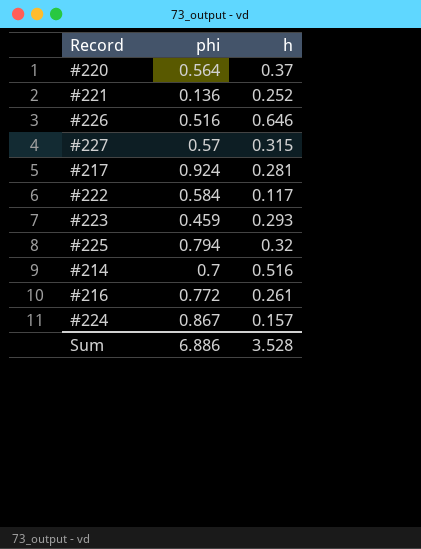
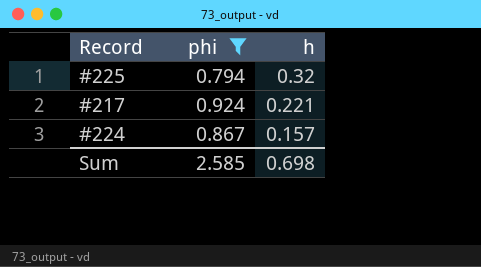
filter: none -> phi >= 0.794
row order: none -> h descending
#217 | h: 0.281 -> 0.221
Sum | phi: 6.886 -> 2.585
Sum | h: 3.528 -> 0.698

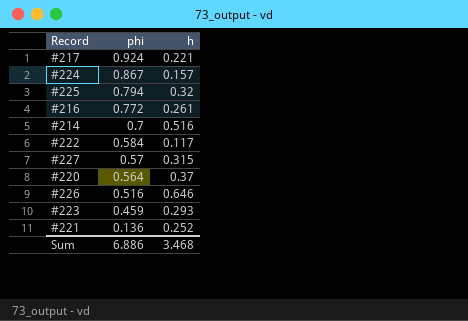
filter: phi >= 0.794 -> none
row order: h descending -> phi descending
Sum | phi: 2.585 -> 6.886
Sum | h: 0.698 -> 3.468

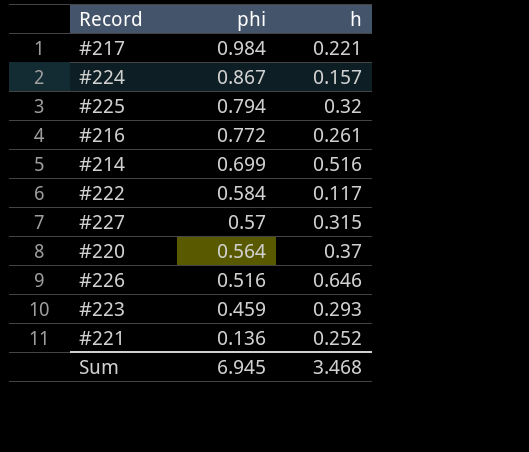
#217 | phi: 0.924 -> 0.984
#214 | phi: 0.7 -> 0.699
Sum | phi: 6.886 -> 6.945

